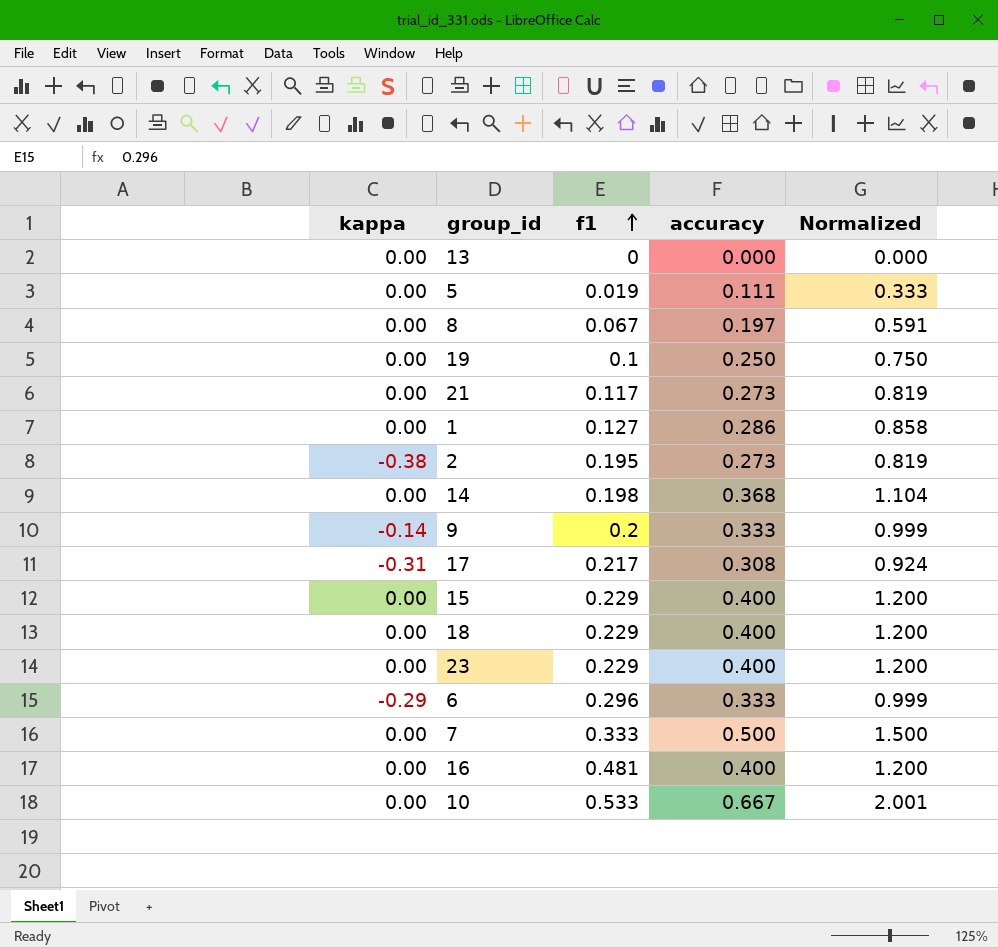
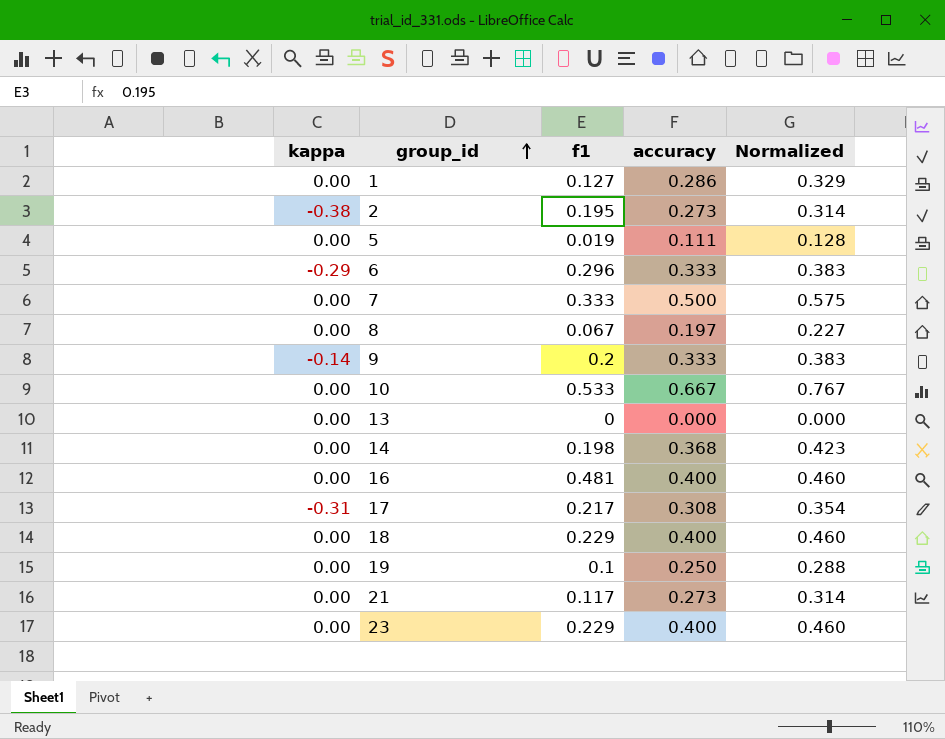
row order: f1 ascending -> group_id ascending
column Normalized | formula: [accuracy] * 3 -> [accuracy] * 1.15
row 15: 0.00 | 0.229 | 0.400 | 1.200 -> none

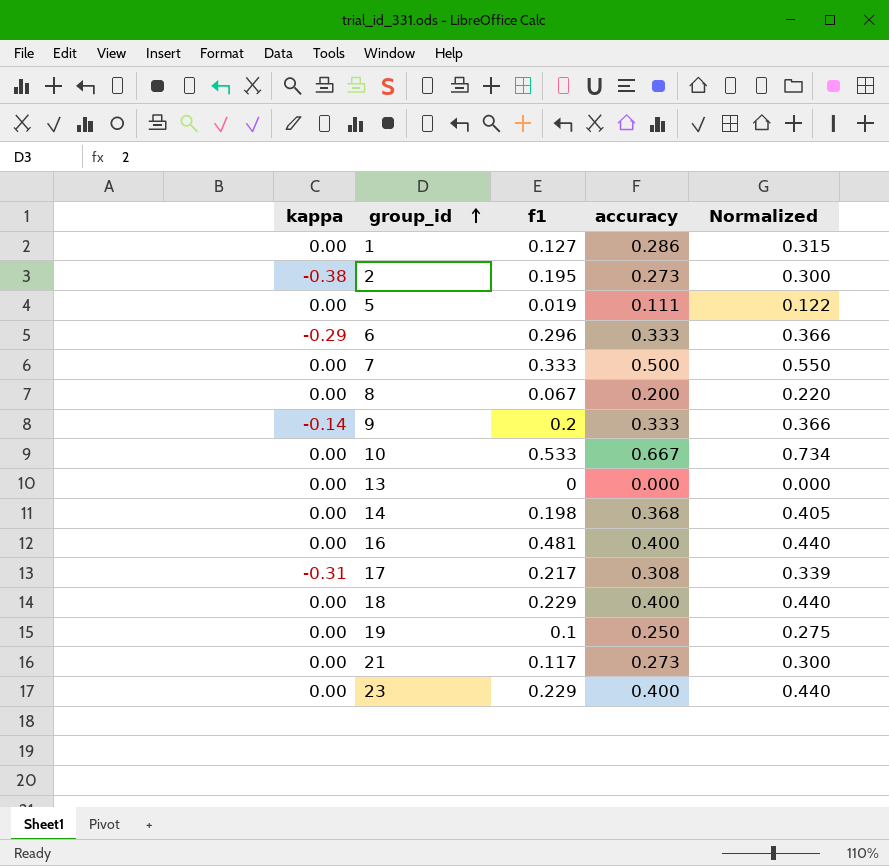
column Normalized | formula: [accuracy] * 1.15 -> [accuracy] * 1.1
8 | accuracy: 0.197 -> 0.200

